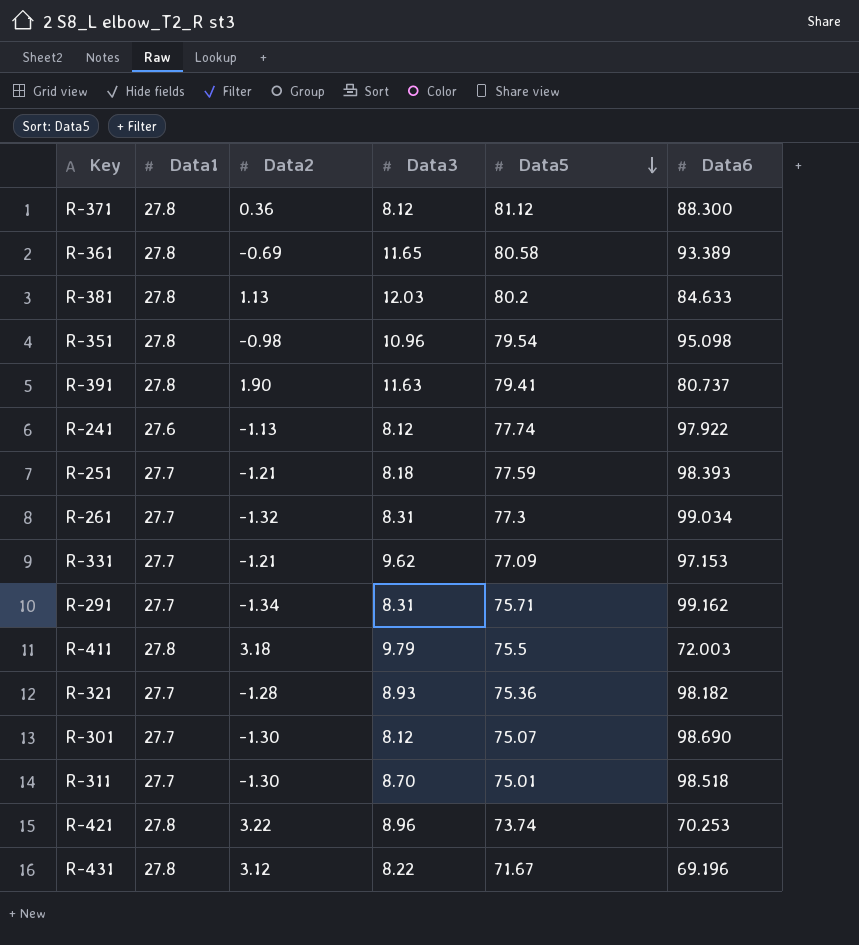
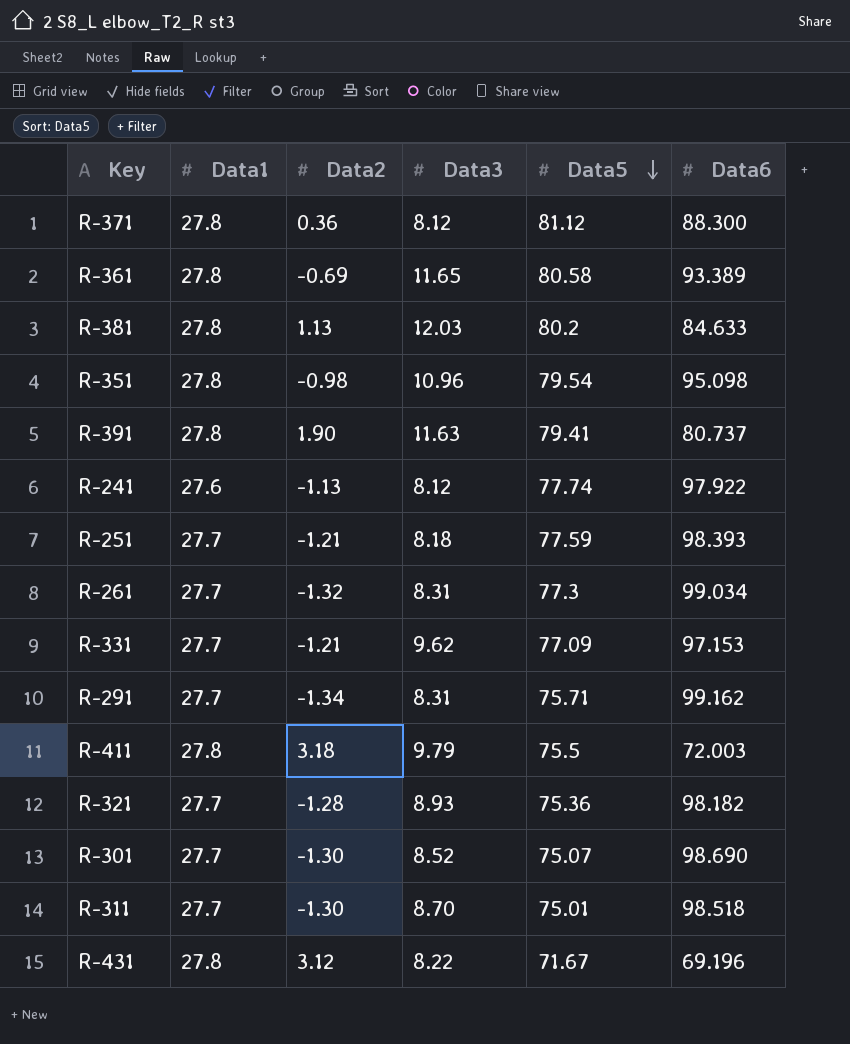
row R-421: 27.8 | 3.22 | 8.96 | 73.74 | 70.253 -> none
R-301 | Data3: 8.12 -> 8.52

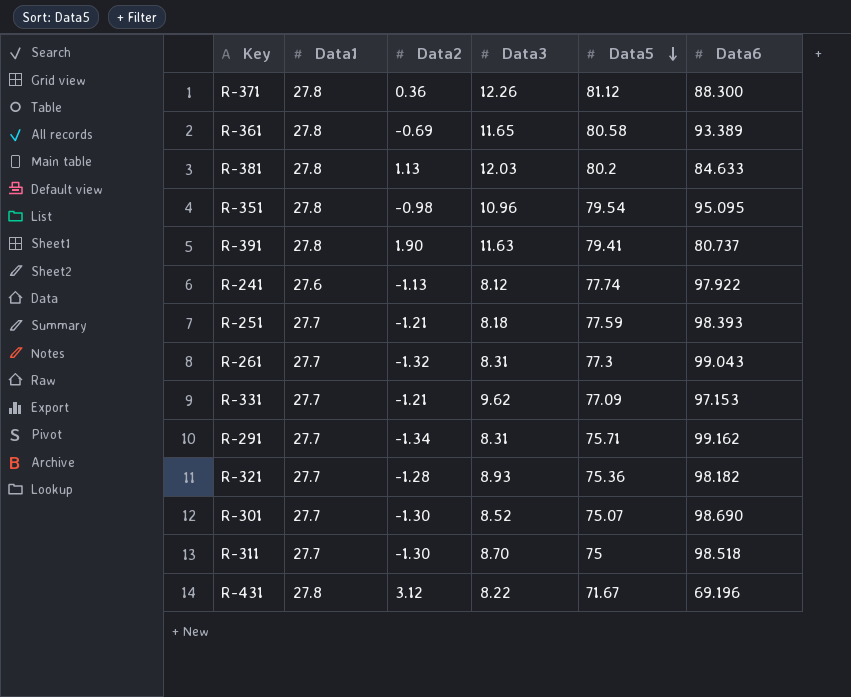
row R-411: 27.8 | 3.18 | 9.79 | 75.5 | 72.003 -> none
R-371 | Data3: 8.12 -> 12.26
R-351 | Data6: 95.098 -> 95.095
R-261 | Data6: 99.034 -> 99.043
R-311 | Data5: 75.01 -> 75

